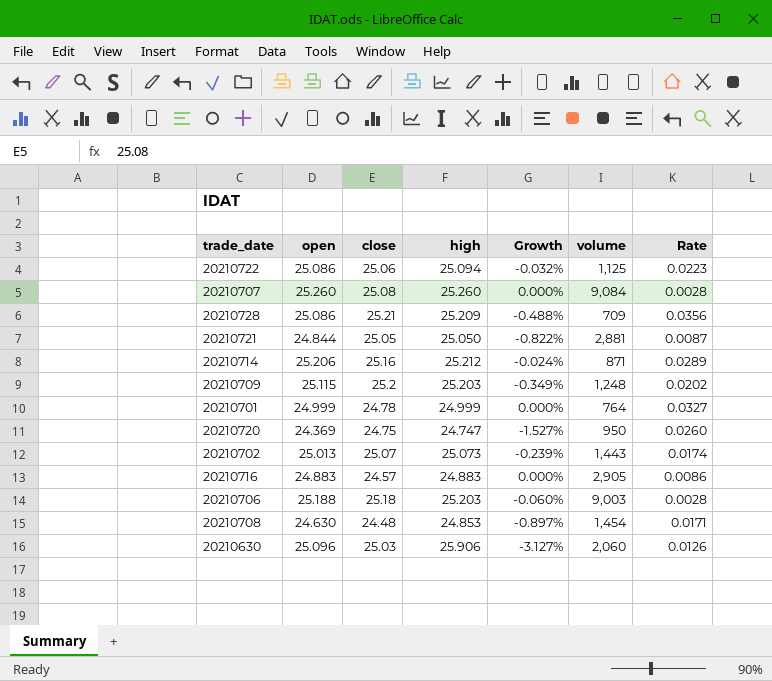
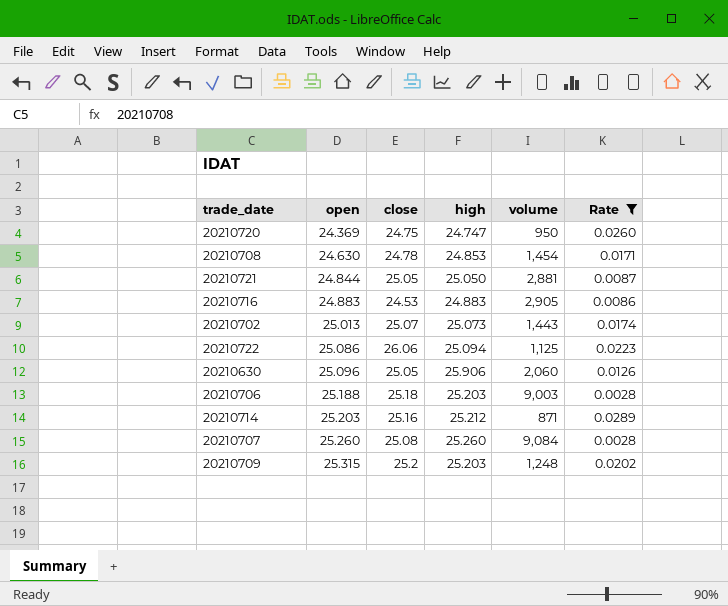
filter: none -> Rate <= 0.0289
row order: none -> open ascending
column Growth | formula: ([open] - [high]) / [high] -> none
20210708 | close: 24.48 -> 24.78
20210716 | close: 24.57 -> 24.53
20210722 | close: 25.06 -> 26.06
20210630 | close: 25.03 -> 25.05
20210714 | open: 25.206 -> 25.203
20210709 | open: 25.115 -> 25.315

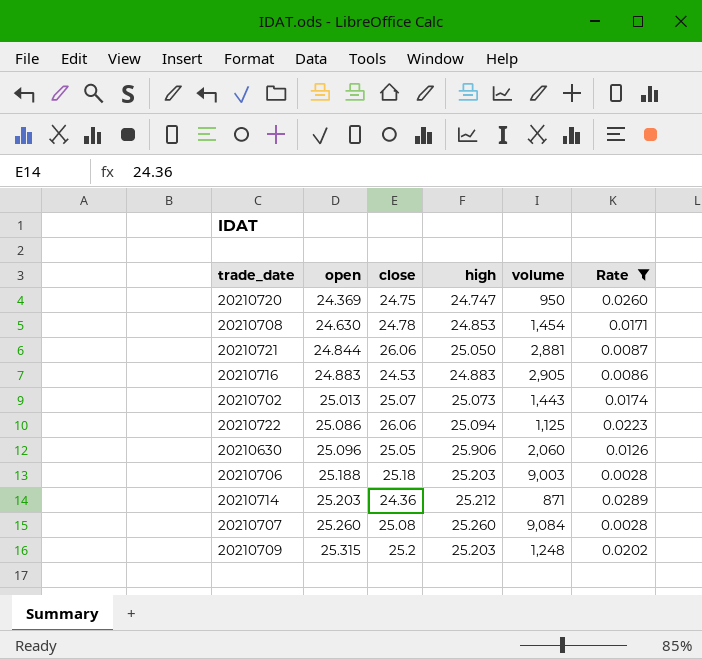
20210721 | close: 25.05 -> 26.06
20210714 | close: 25.16 -> 24.36

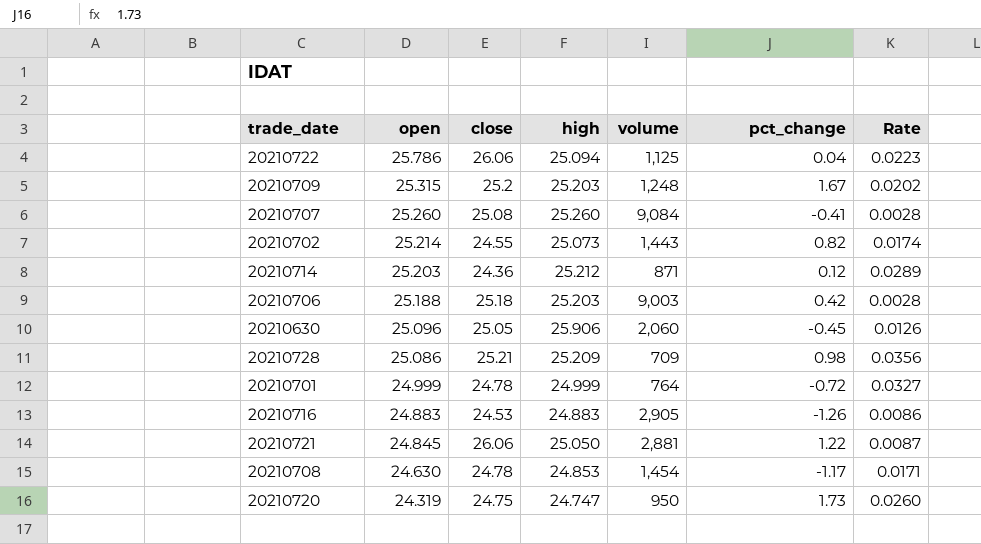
filter: Rate <= 0.0289 -> none
row order: open ascending -> open descending
column pct_change | position: none -> 6
20210722 | open: 25.086 -> 25.786
20210702 | open: 25.013 -> 25.214
20210702 | close: 25.07 -> 24.55
20210721 | open: 24.844 -> 24.845
20210720 | open: 24.369 -> 24.319

